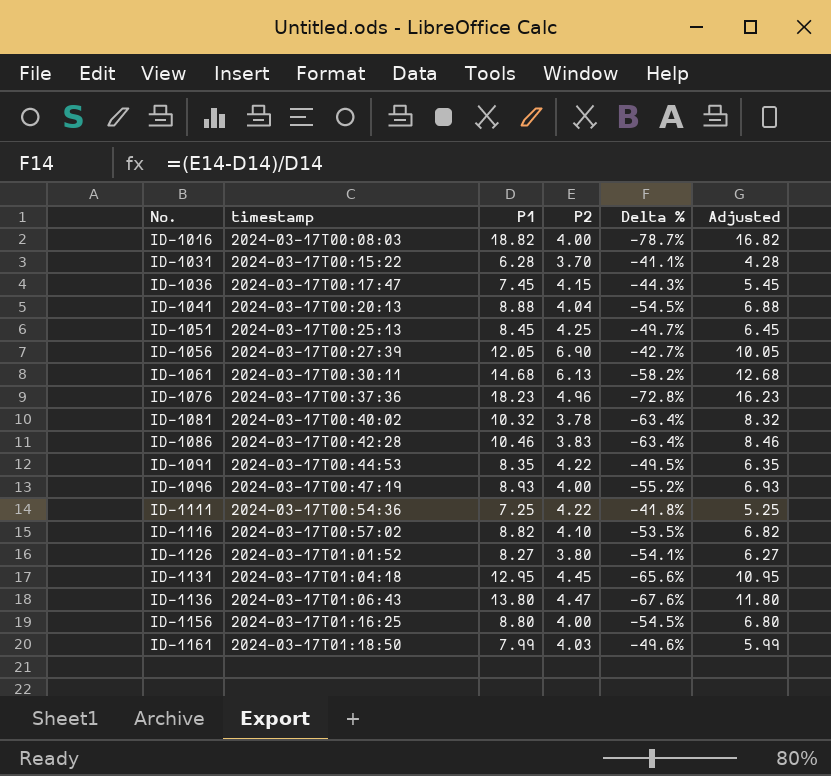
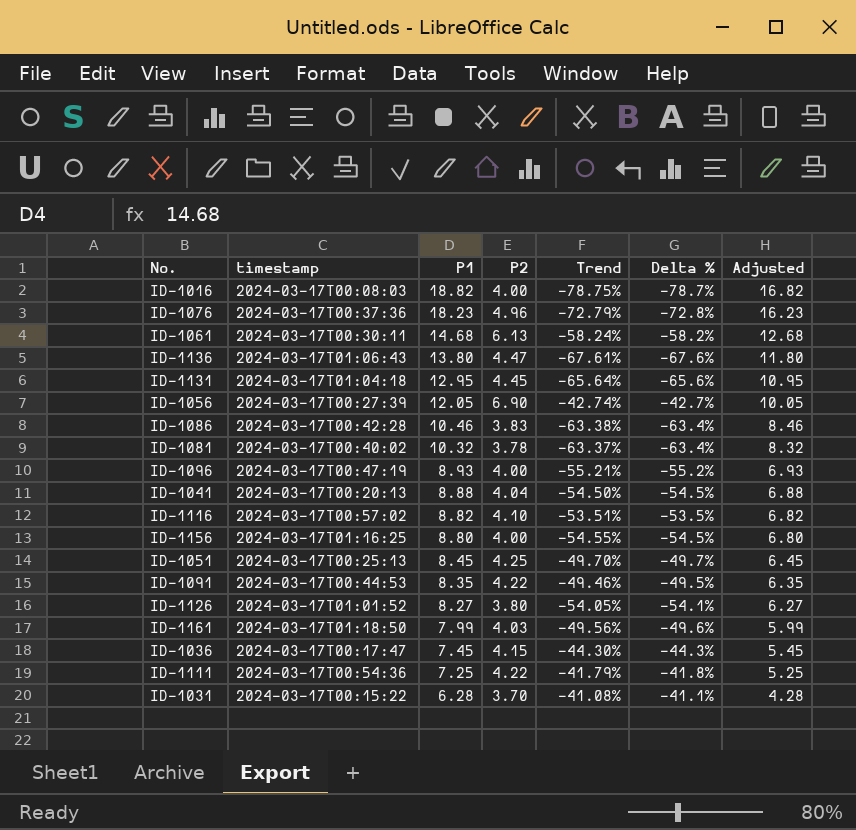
row order: No. ascending -> P1 descending
column Trend | formula: none -> ([P2] - [P1]) / [P1]

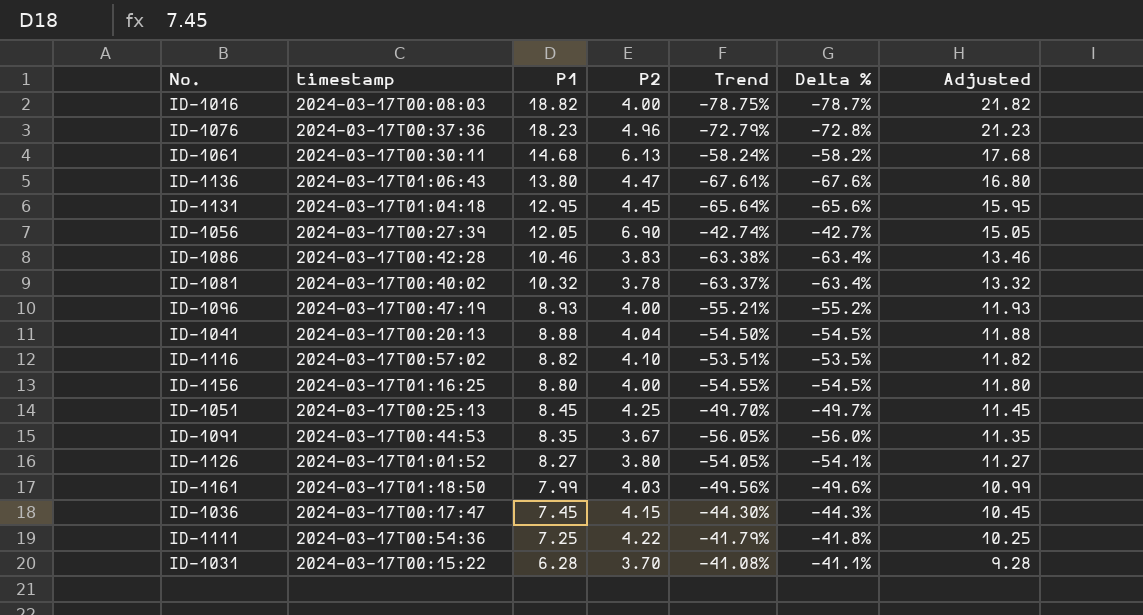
column Adjusted | formula: [P1] - 2 -> [P1] + 3
ID-1091 | P2: 4.22 -> 3.67
ID-1091 | Trend: -49.46% -> -56.05%
ID-1091 | Delta %: -49.5% -> -56.0%

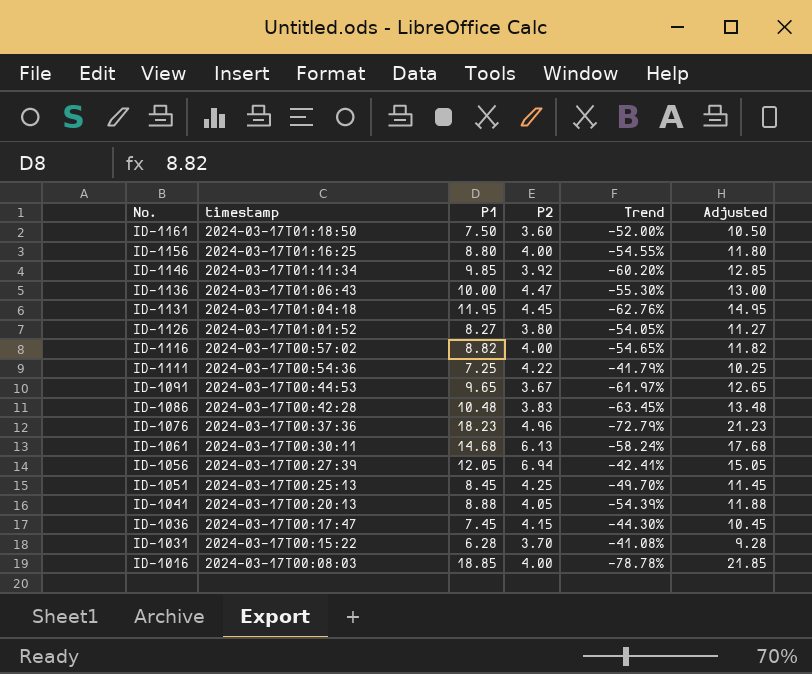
row order: P1 descending -> No. descending
column Delta % | formula: ([P2] - [P1]) / [P1] -> none
row ID-1081: 2024-03-17T00:40:02 | 10.32 | 3.78 | -63.37% | -63.4% | 13.32 -> none
row ID-1096: 2024-03-17T00:47:19 | 8.93 | 4.00 | -55.21% | -55.2% | 11.93 -> none
ID-1161 | P1: 7.99 -> 7.50
ID-1161 | P2: 4.03 -> 3.60
ID-1161 | Trend: -49.56% -> -52.00%
ID-1161 | Adjusted: 10.99 -> 10.50
row ID-1146: none -> 2024-03-17T01:11:34 | 9.85 | 3.92 | -60.20% | 12.85
ID-1136 | P1: 13.80 -> 10.00
ID-1136 | Trend: -67.61% -> -55.30%
ID-1136 | Adjusted: 16.80 -> 13.00
ID-1131 | P1: 12.95 -> 11.95
ID-1131 | Trend: -65.64% -> -62.76%
ID-1131 | Adjusted: 15.95 -> 14.95
ID-1116 | P2: 4.10 -> 4.00
ID-1116 | Trend: -53.51% -> -54.65%
ID-1091 | P1: 8.35 -> 9.65
ID-1091 | Trend: -56.05% -> -61.97%
ID-1091 | Adjusted: 11.35 -> 12.65
ID-1086 | P1: 10.46 -> 10.48
ID-1086 | Trend: -63.38% -> -63.45%
ID-1086 | Adjusted: 13.46 -> 13.48
ID-1056 | P2: 6.90 -> 6.94
ID-1056 | Trend: -42.74% -> -42.41%
ID-1041 | P2: 4.04 -> 4.05
ID-1041 | Trend: -54.50% -> -54.39%
ID-1016 | P1: 18.82 -> 18.85
ID-1016 | Trend: -78.75% -> -78.78%
ID-1016 | Adjusted: 21.82 -> 21.85

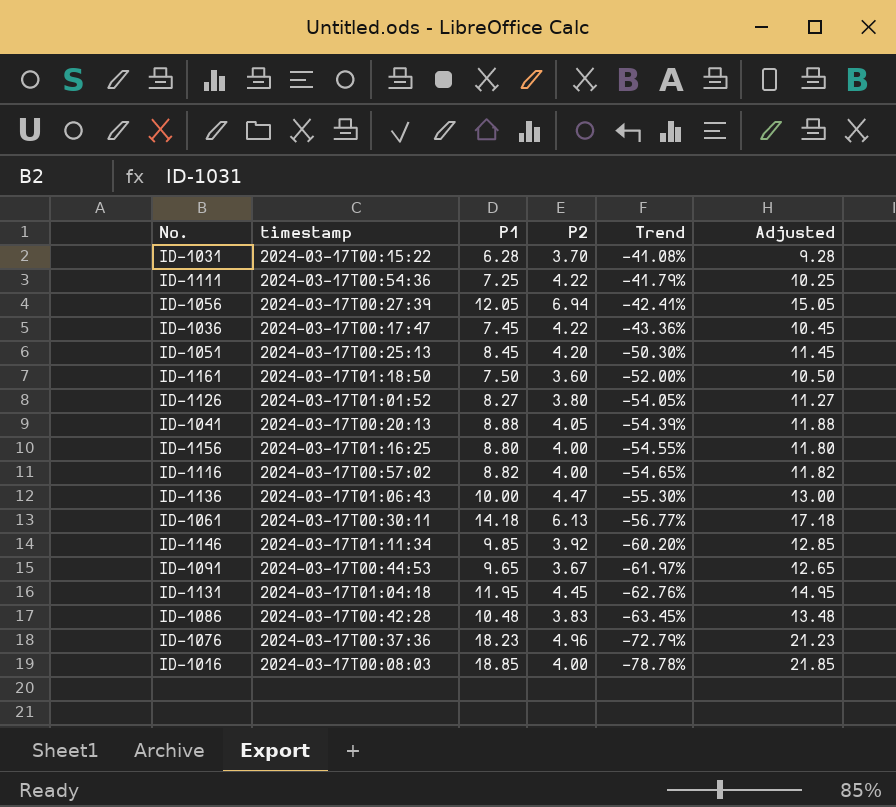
row order: No. descending -> Trend descending
ID-1036 | P2: 4.15 -> 4.22
ID-1036 | Trend: -44.30% -> -43.36%
ID-1051 | P2: 4.25 -> 4.20
ID-1051 | Trend: -49.70% -> -50.30%
ID-1061 | P1: 14.68 -> 14.18
ID-1061 | Trend: -58.24% -> -56.77%
ID-1061 | Adjusted: 17.68 -> 17.18

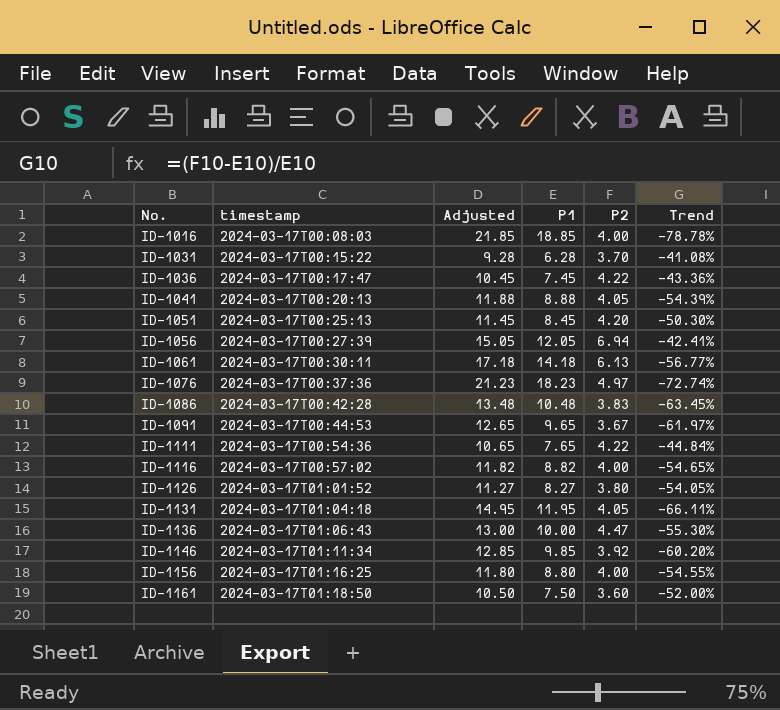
row order: Trend descending -> No. ascending
column Adjusted | position: 6 -> 3
ID-1076 | P2: 4.96 -> 4.97
ID-1076 | Trend: -72.79% -> -72.74%
ID-1111 | Adjusted: 10.25 -> 10.65
ID-1111 | P1: 7.25 -> 7.65
ID-1111 | Trend: -41.79% -> -44.84%
ID-1131 | P2: 4.45 -> 4.05
ID-1131 | Trend: -62.76% -> -66.11%

